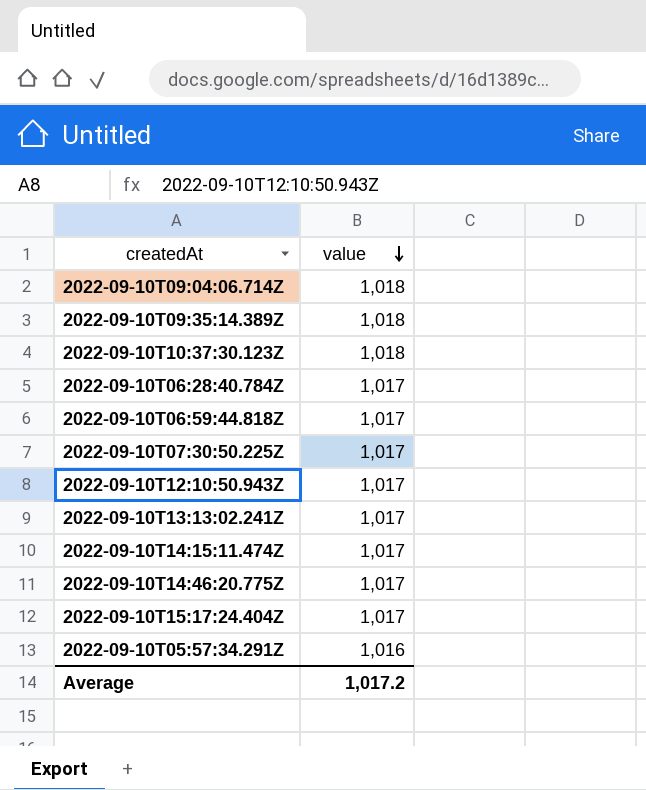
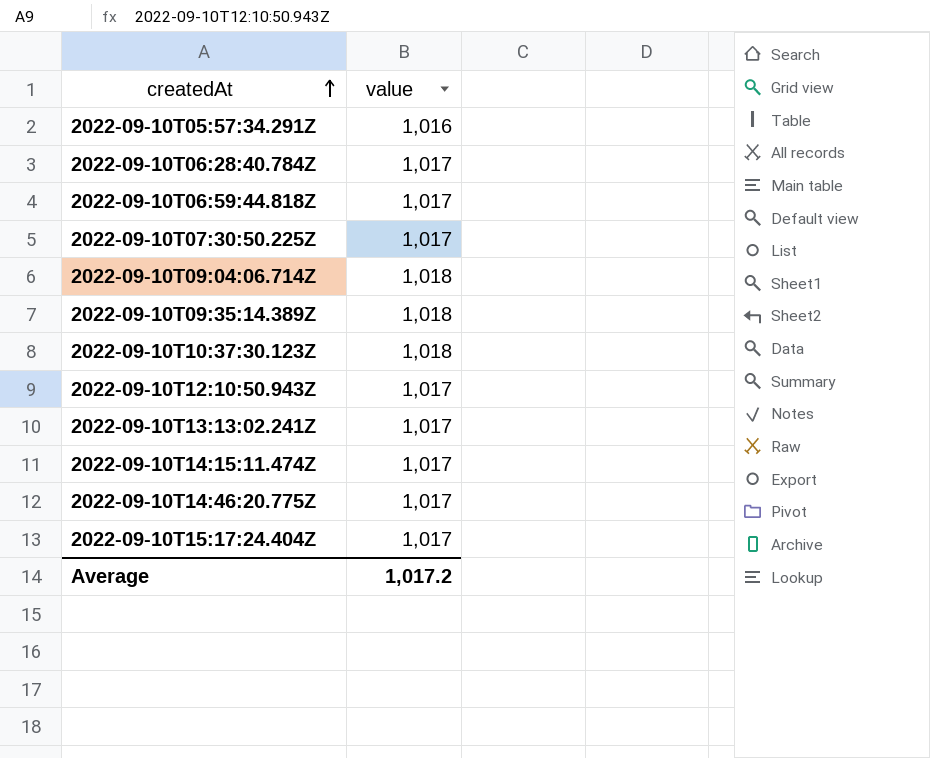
row order: value descending -> createdAt ascending

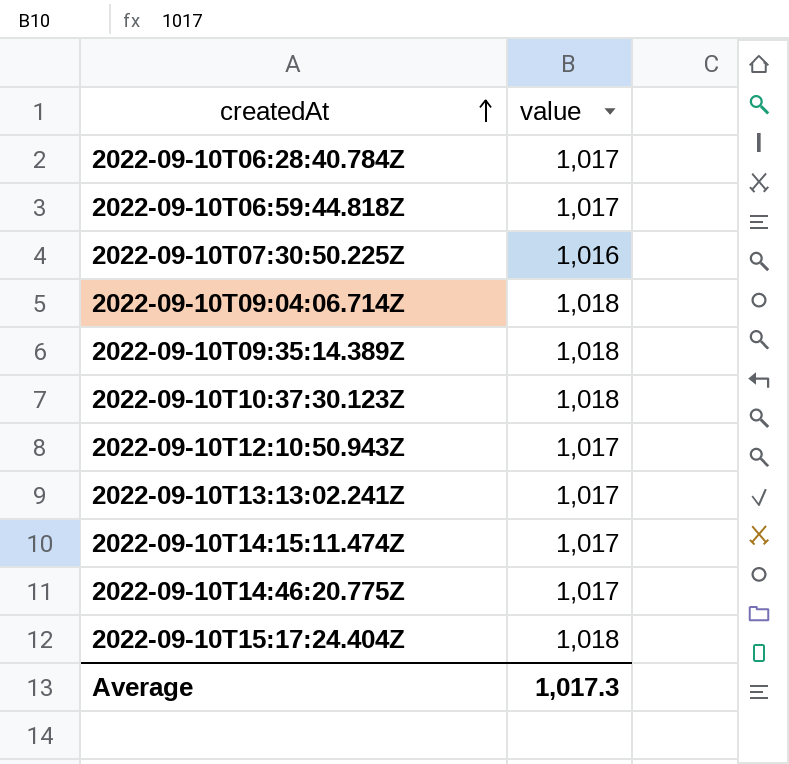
row 2022-09-10T05:57:34.291Z: 1,016 -> none
2022-09-10T07:30:50.225Z | value: 1,017 -> 1,016
2022-09-10T15:17:24.404Z | value: 1,017 -> 1,018
Average | value: 1,017.2 -> 1,017.3

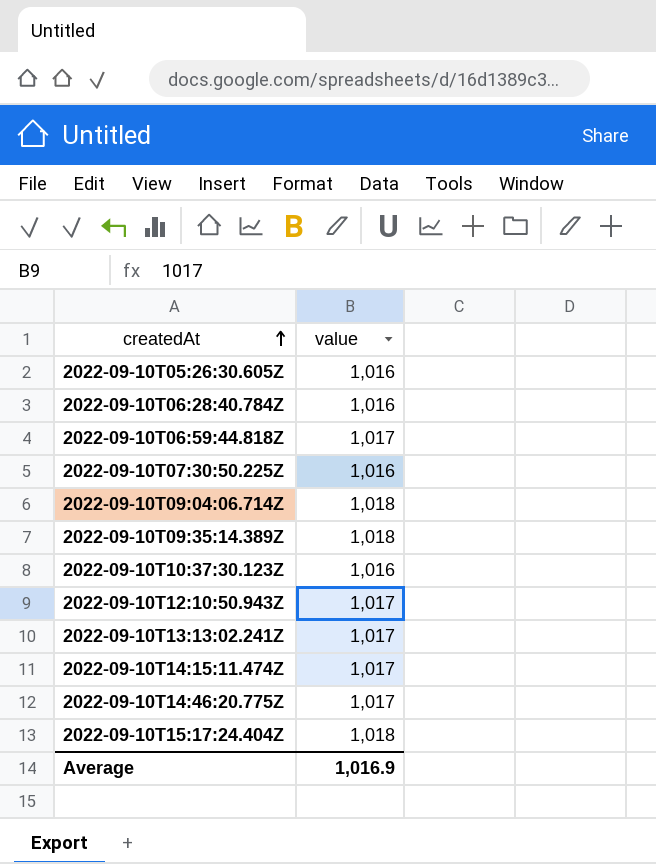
row 2022-09-10T05:26:30.605Z: none -> 1,016
2022-09-10T06:28:40.784Z | value: 1,017 -> 1,016
2022-09-10T10:37:30.123Z | value: 1,018 -> 1,016
Average | value: 1,017.3 -> 1,016.9

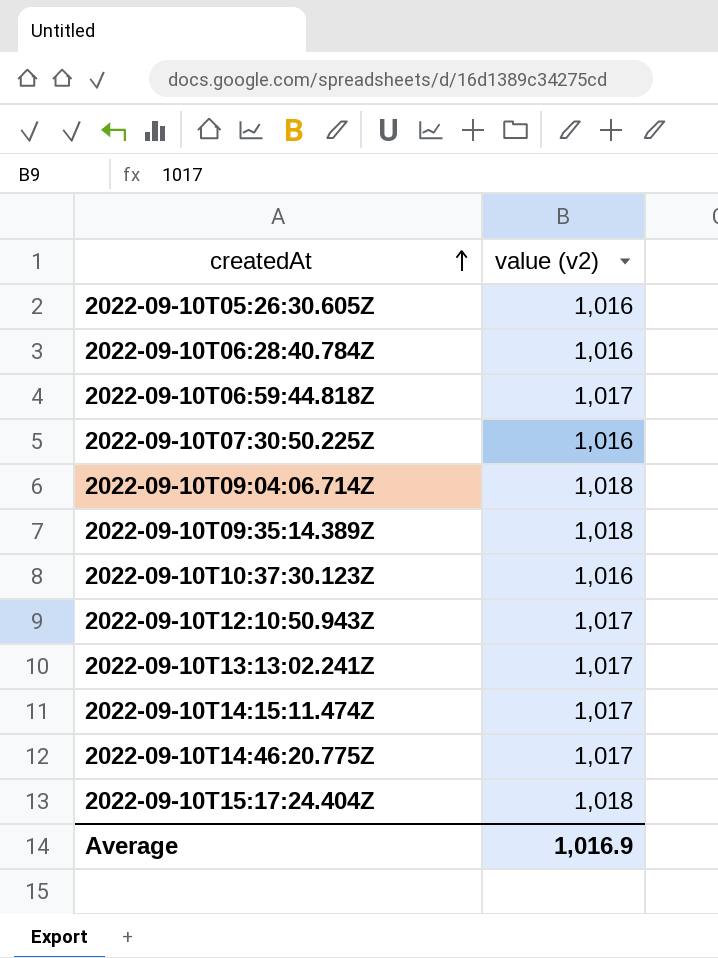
column name: value -> value (v2)

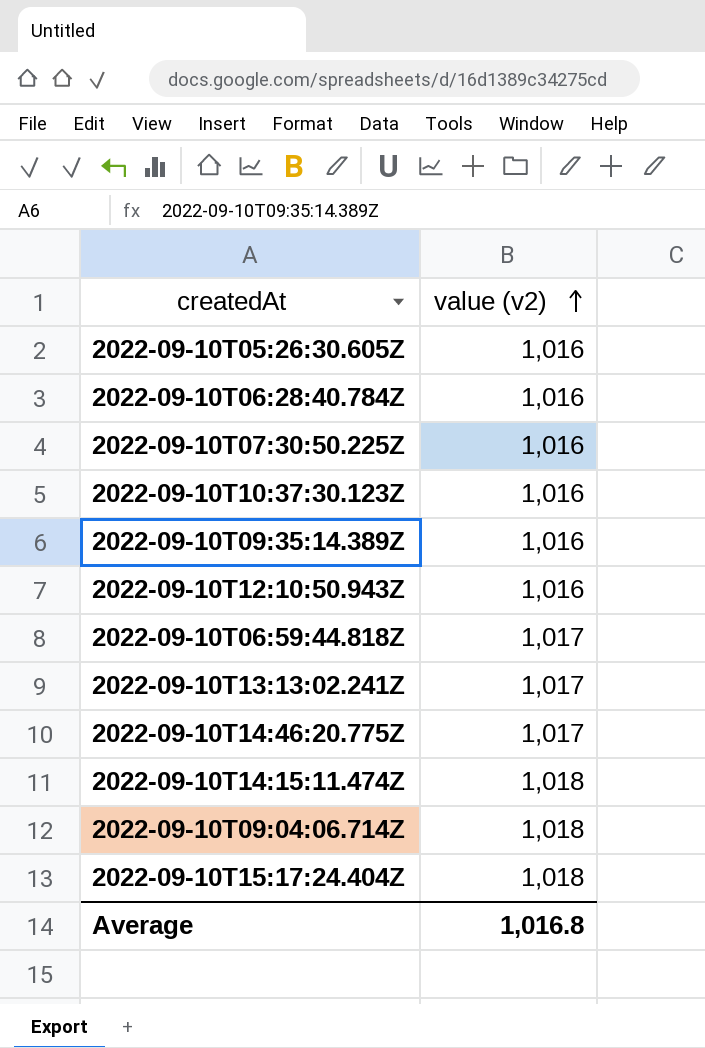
row order: createdAt ascending -> value (v2) ascending
2022-09-10T09:35:14.389Z | value (v2): 1,018 -> 1,016
2022-09-10T12:10:50.943Z | value (v2): 1,017 -> 1,016
2022-09-10T14:15:11.474Z | value (v2): 1,017 -> 1,018
Average | value (v2): 1,016.9 -> 1,016.8

